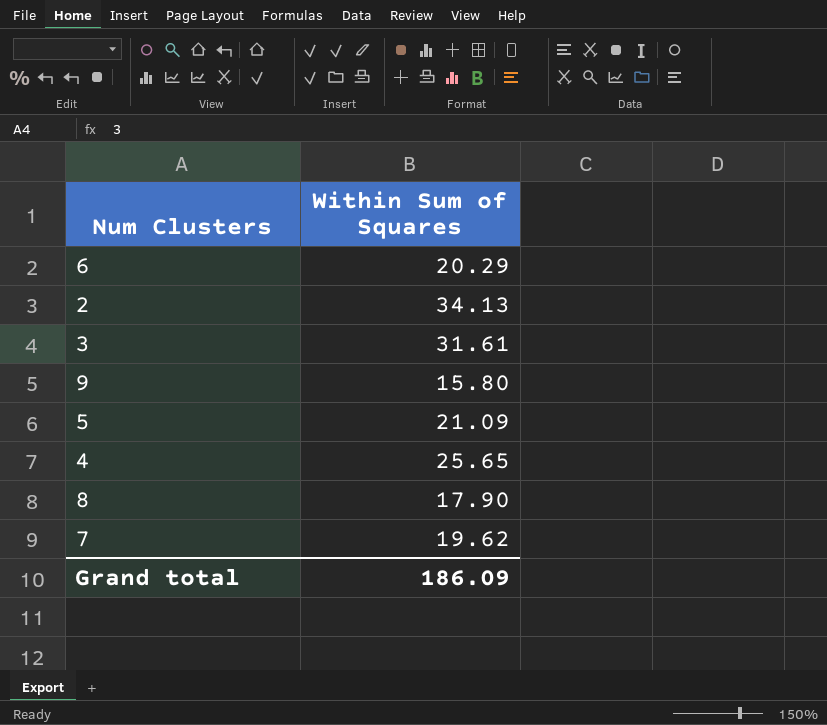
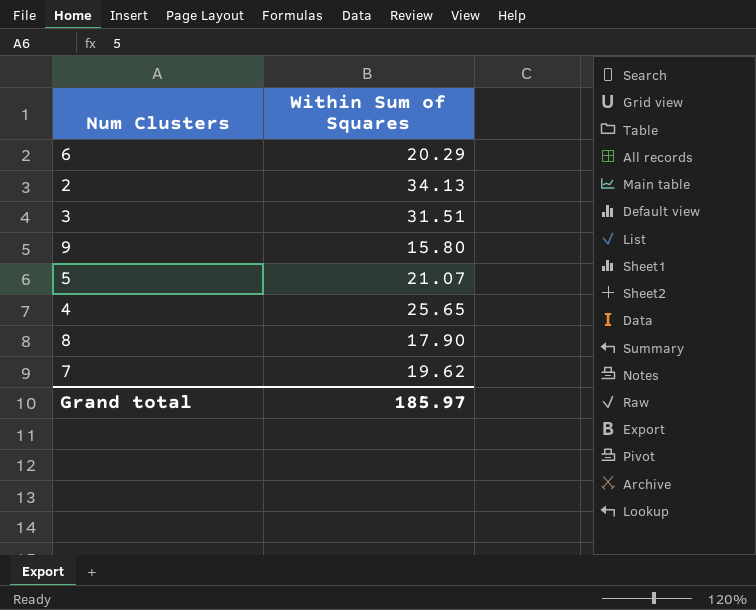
3 | Within Sum of Squares: 31.61 -> 31.51
5 | Within Sum of Squares: 21.09 -> 21.07
Grand total | Within Sum of Squares: 186.09 -> 185.97

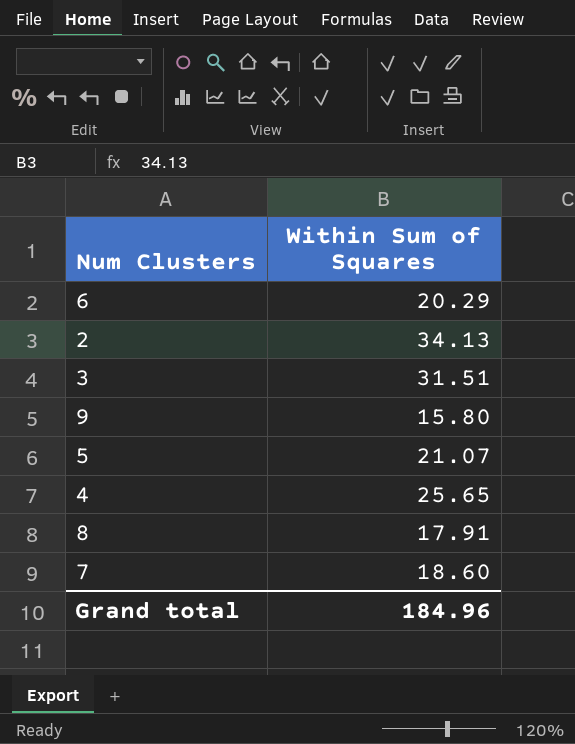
8 | Within Sum of Squares: 17.90 -> 17.91
7 | Within Sum of Squares: 19.62 -> 18.60
Grand total | Within Sum of Squares: 185.97 -> 184.96

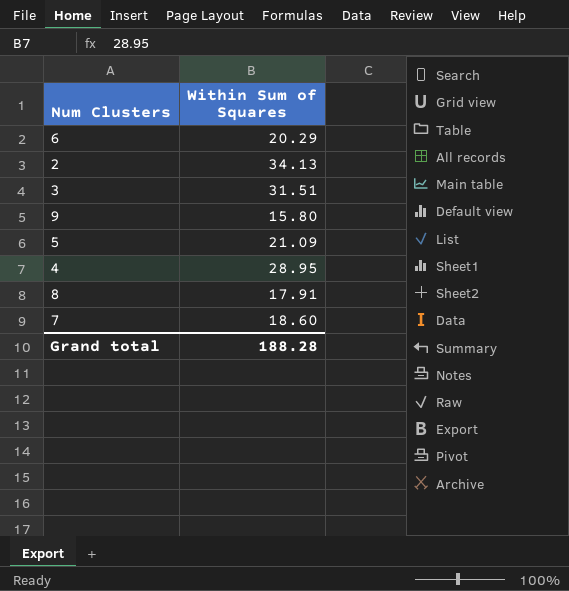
5 | Within Sum of Squares: 21.07 -> 21.09
4 | Within Sum of Squares: 25.65 -> 28.95
Grand total | Within Sum of Squares: 184.96 -> 188.28

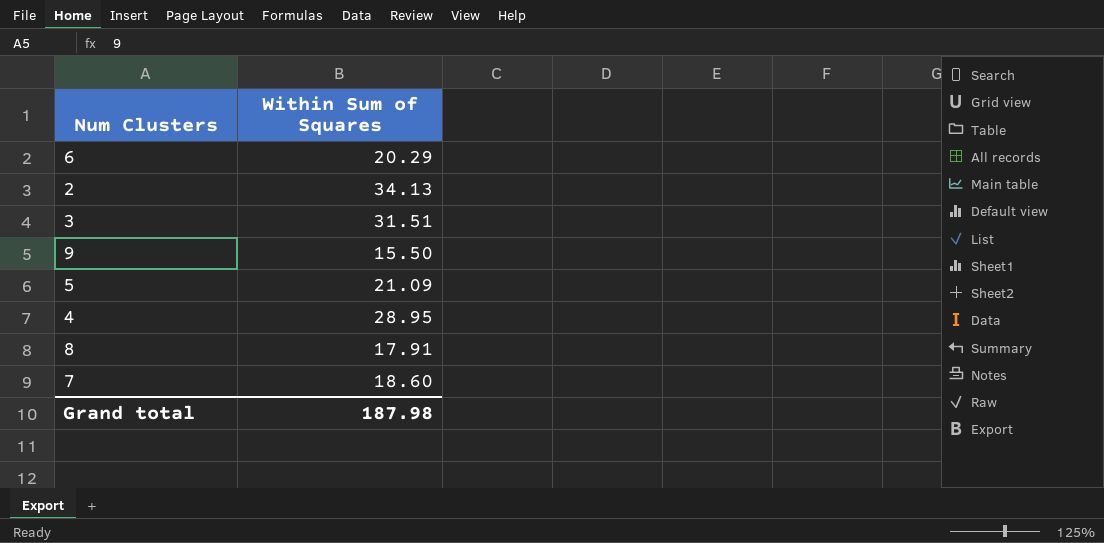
9 | Within Sum of Squares: 15.80 -> 15.50
Grand total | Within Sum of Squares: 188.28 -> 187.98

